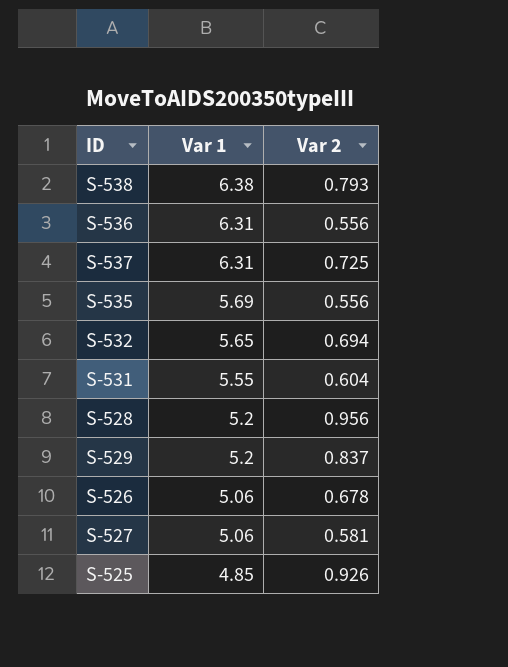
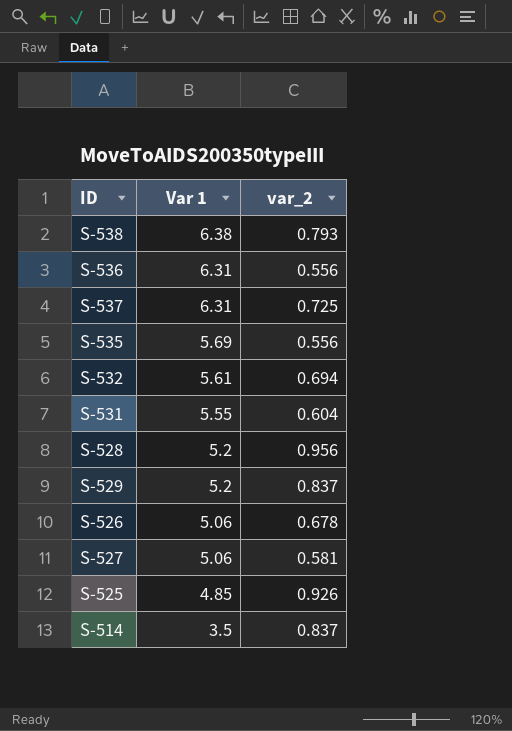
column name: Var 2 -> var_2
S-532 | Var 1: 5.65 -> 5.61
row S-514: none -> 3.5 | 0.837

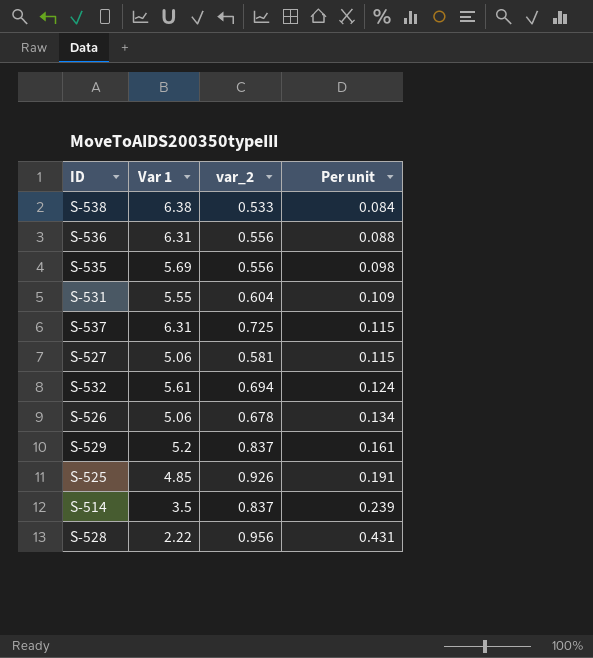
row order: Var 1 descending -> Per unit ascending
column Per unit | formula: none -> [var_2] / [Var 1]
S-538 | var_2: 0.793 -> 0.533
S-528 | Var 1: 5.2 -> 2.22

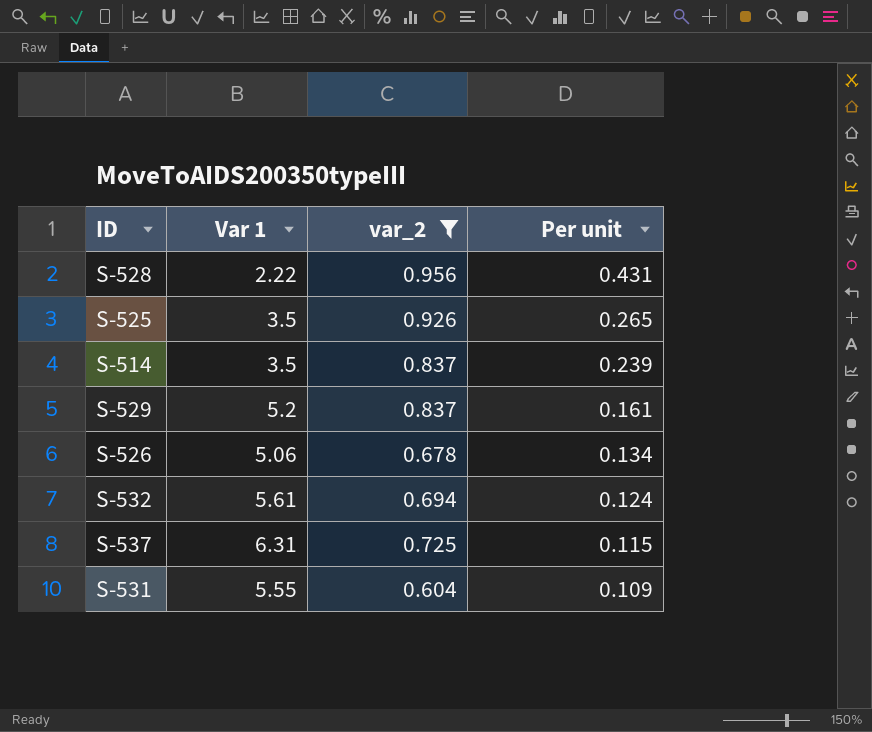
filter: none -> var_2 >= 0.604
row order: Per unit ascending -> Per unit descending
S-525 | Var 1: 4.85 -> 3.5
S-525 | Per unit: 0.191 -> 0.265

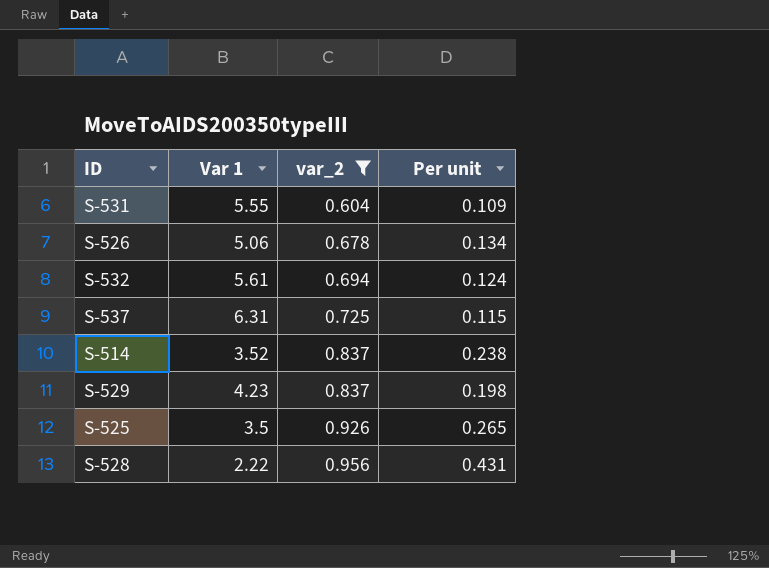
row order: Per unit descending -> var_2 ascending
S-514 | Var 1: 3.5 -> 3.52
S-514 | Per unit: 0.239 -> 0.238
S-529 | Var 1: 5.2 -> 4.23
S-529 | Per unit: 0.161 -> 0.198

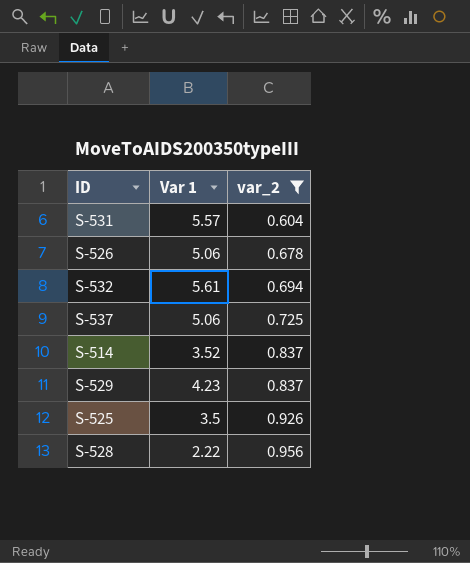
column Per unit | formula: [var_2] / [Var 1] -> none
S-531 | Var 1: 5.55 -> 5.57
S-537 | Var 1: 6.31 -> 5.06

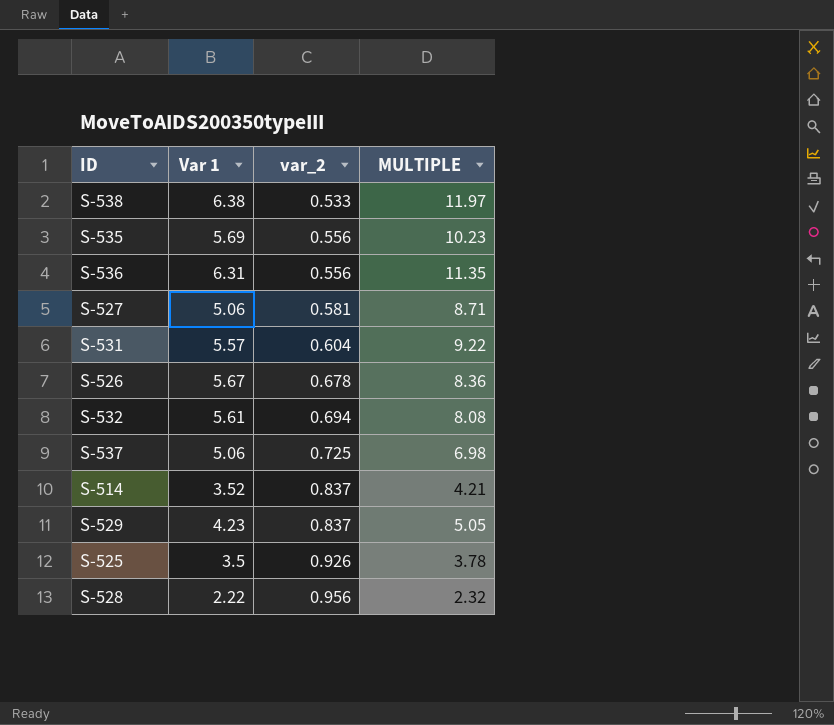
filter: var_2 >= 0.604 -> none
column MULTIPLE | formula: none -> [Var 1] / [var_2]
S-526 | Var 1: 5.06 -> 5.67

